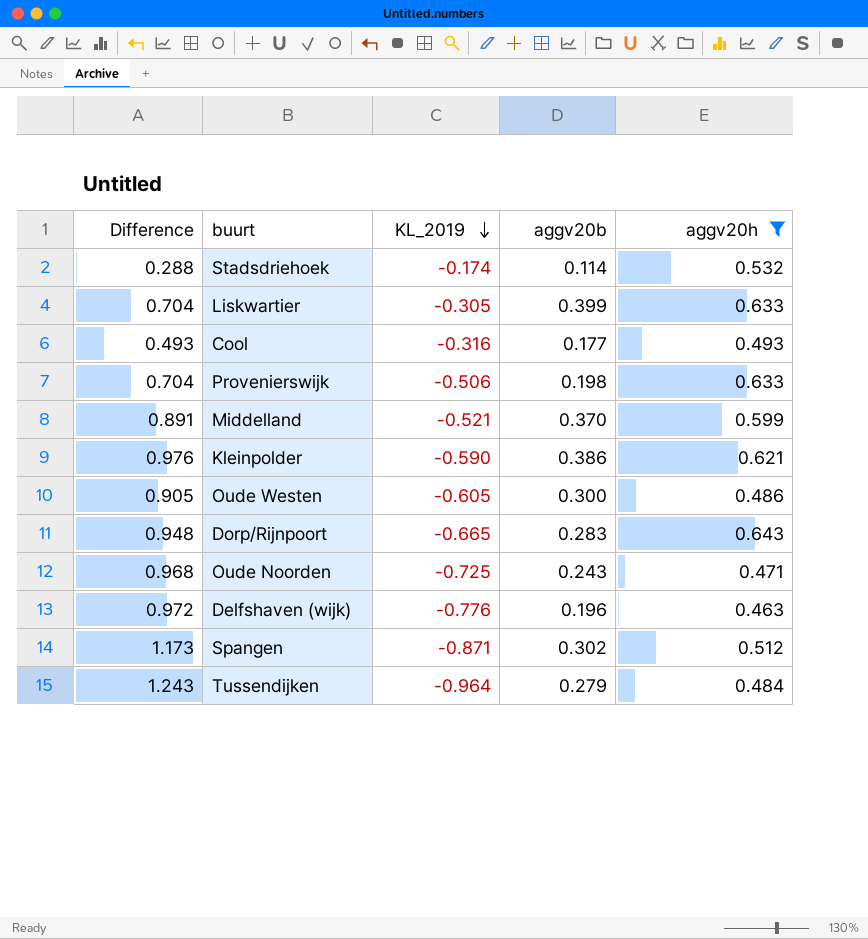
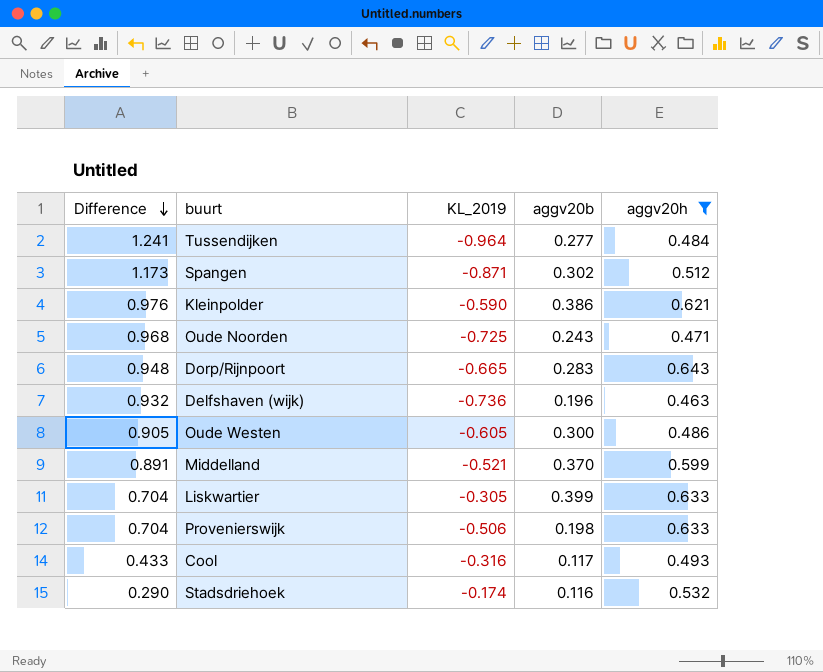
row order: KL_2019 descending -> Difference descending
Tussendijken | Difference: 1.243 -> 1.241
Tussendijken | aggv20b: 0.279 -> 0.277
Delfshaven (wijk) | Difference: 0.972 -> 0.932
Delfshaven (wijk) | KL_2019: -0.776 -> -0.736
Cool | Difference: 0.493 -> 0.433
Cool | aggv20b: 0.177 -> 0.117
Stadsdriehoek | Difference: 0.288 -> 0.290
Stadsdriehoek | aggv20b: 0.114 -> 0.116

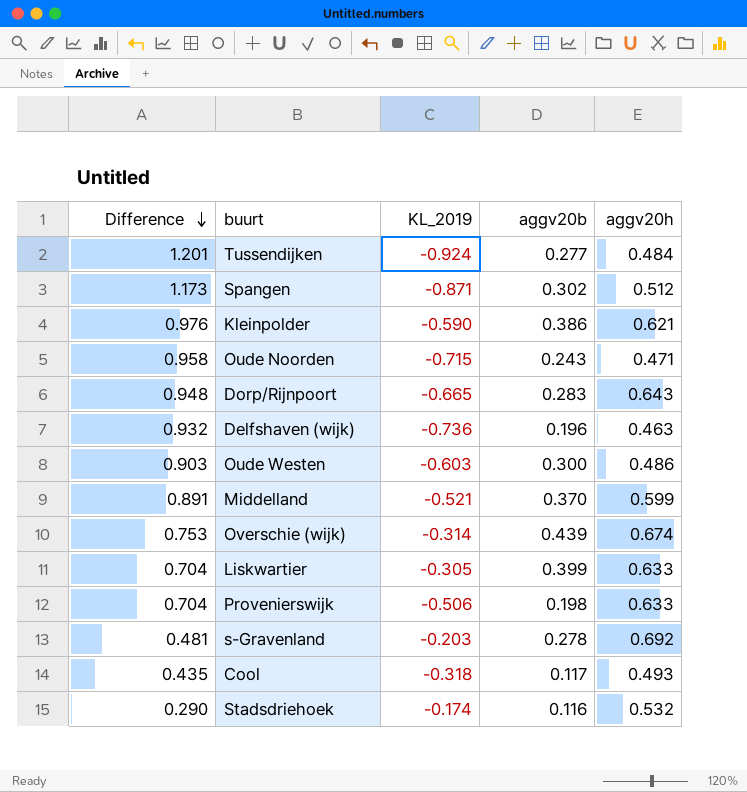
filter: aggv20h <= 0.643 -> none
Tussendijken | Difference: 1.241 -> 1.201
Tussendijken | KL_2019: -0.964 -> -0.924
Oude Noorden | Difference: 0.968 -> 0.958
Oude Noorden | KL_2019: -0.725 -> -0.715
Oude Westen | Difference: 0.905 -> 0.903
Oude Westen | KL_2019: -0.605 -> -0.603
Cool | Difference: 0.433 -> 0.435
Cool | KL_2019: -0.316 -> -0.318

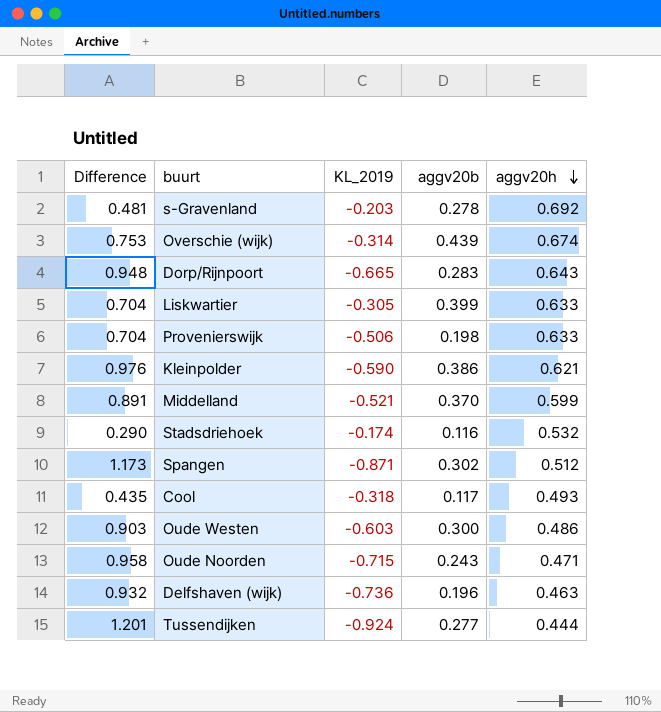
row order: Difference descending -> aggv20h descending
Tussendijken | aggv20h: 0.484 -> 0.444

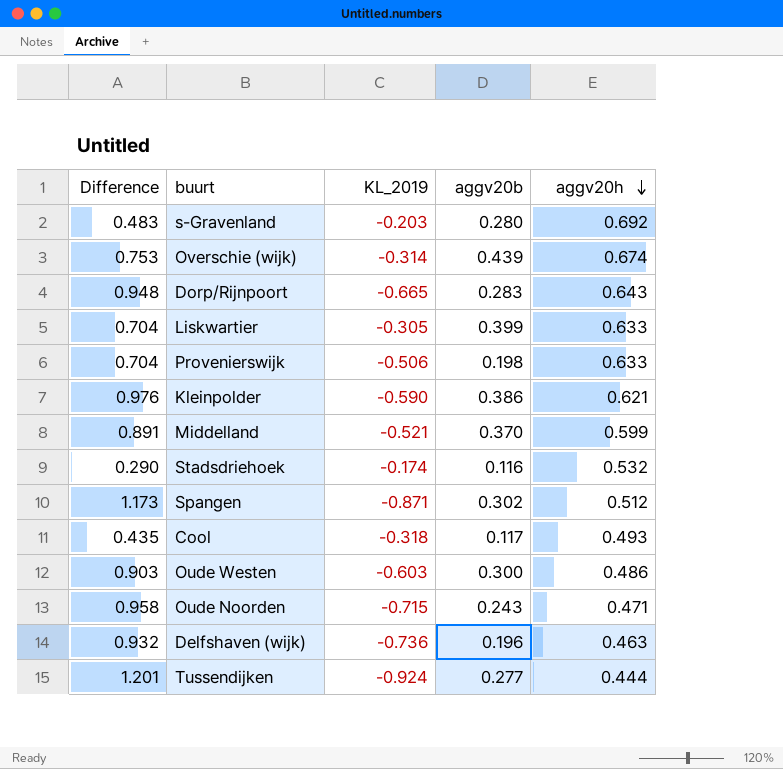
s-Gravenland | Difference: 0.481 -> 0.483
s-Gravenland | aggv20b: 0.278 -> 0.280

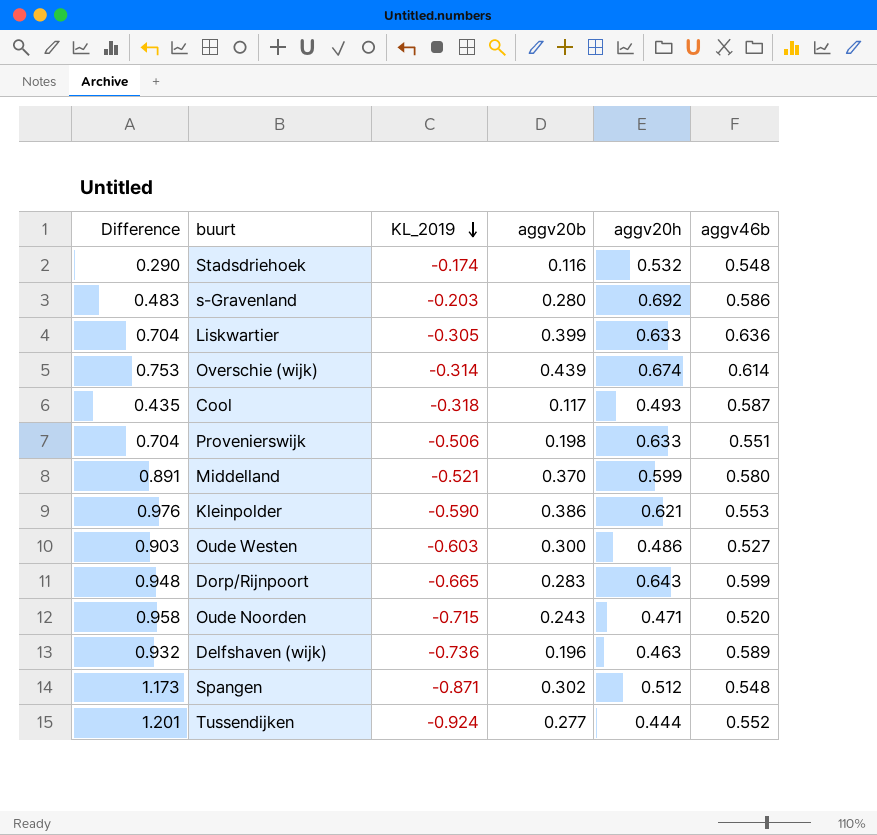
row order: aggv20h descending -> KL_2019 descending
column aggv46b | position: none -> 6

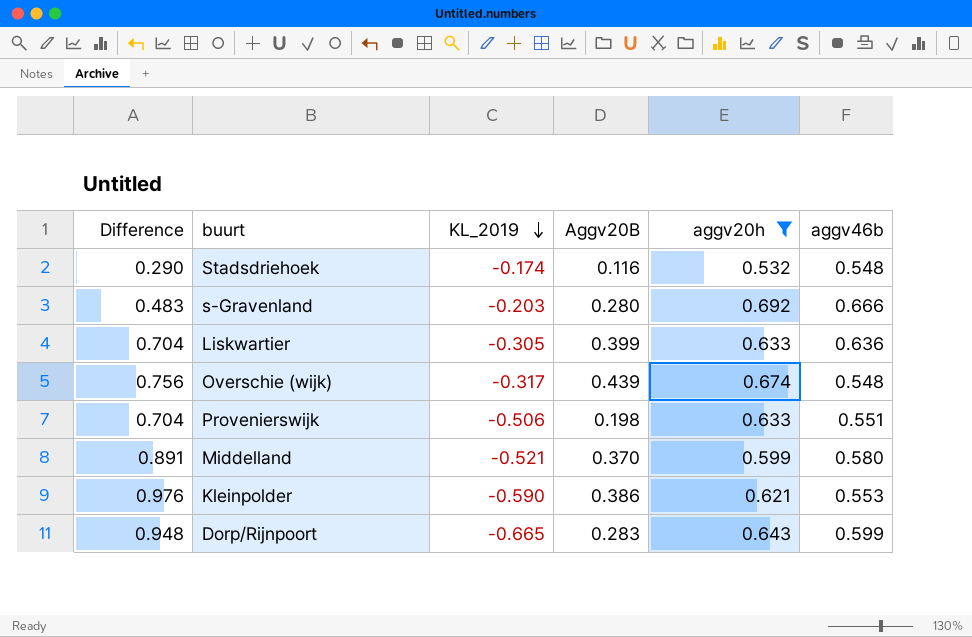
filter: none -> aggv20h >= 0.532
column name: aggv20b -> Aggv20B
s-Gravenland | aggv46b: 0.586 -> 0.666
Overschie (wijk) | Difference: 0.753 -> 0.756
Overschie (wijk) | KL_2019: -0.314 -> -0.317
Overschie (wijk) | aggv46b: 0.614 -> 0.548

